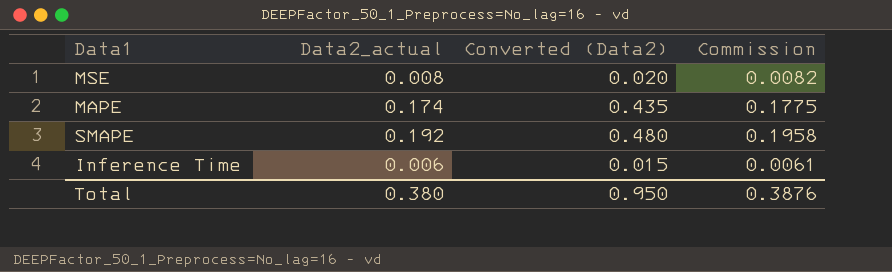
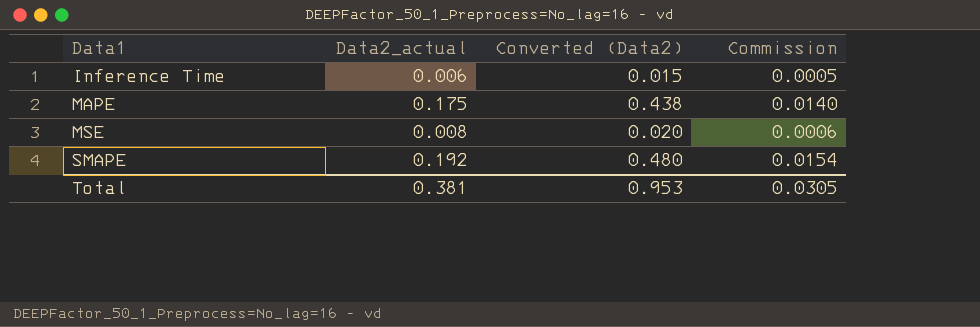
row order: none -> Data1 ascending
column Commission | formula: [Data2_actual] * 1.02 -> [Data2_actual] * 0.08
MAPE | Data2_actual: 0.174 -> 0.175
MAPE | Converted (Data2): 0.435 -> 0.438
Total | Data2_actual: 0.380 -> 0.381
Total | Converted (Data2): 0.950 -> 0.953
Total | Commission: 0.3876 -> 0.0305

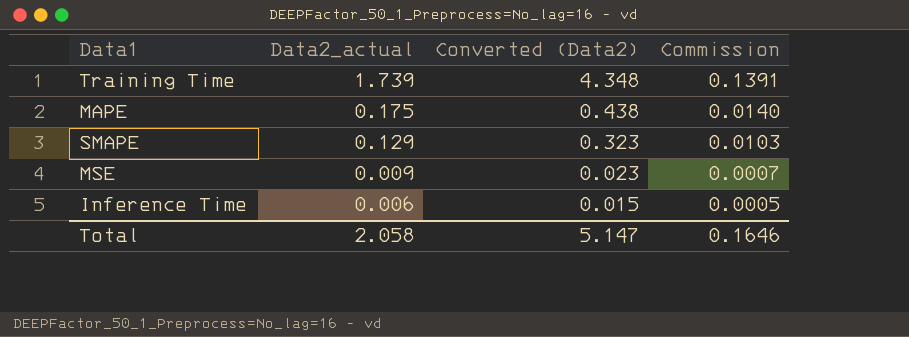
row order: Data1 ascending -> Data2_actual descending
row Training Time: none -> 1.739 | 4.348 | 0.1391
SMAPE | Data2_actual: 0.192 -> 0.129
SMAPE | Converted (Data2): 0.480 -> 0.323
SMAPE | Commission: 0.0154 -> 0.0103
MSE | Data2_actual: 0.008 -> 0.009
MSE | Converted (Data2): 0.020 -> 0.023
MSE | Commission: 0.0006 -> 0.0007
Total | Data2_actual: 0.381 -> 2.058
Total | Converted (Data2): 0.953 -> 5.147
Total | Commission: 0.0305 -> 0.1646

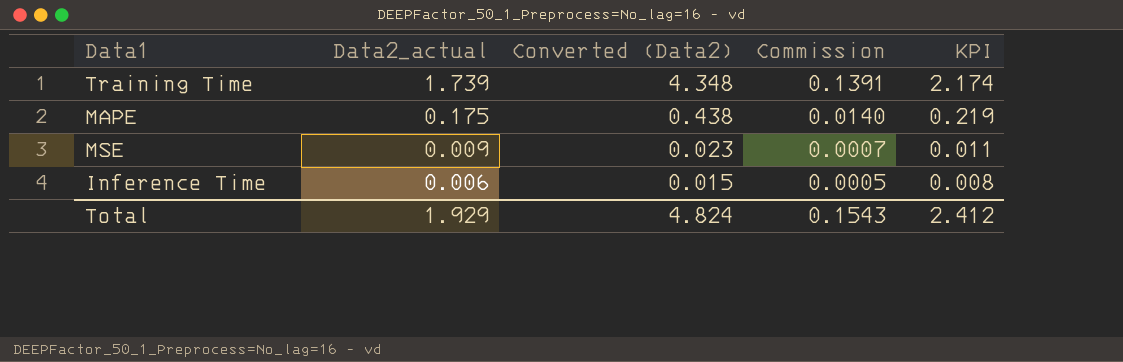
column KPI | formula: none -> [Data2_actual] * 1.25
row SMAPE: 0.129 | 0.323 | 0.0103 -> none
Total | Data2_actual: 2.058 -> 1.929
Total | Converted (Data2): 5.147 -> 4.824
Total | Commission: 0.1646 -> 0.1543

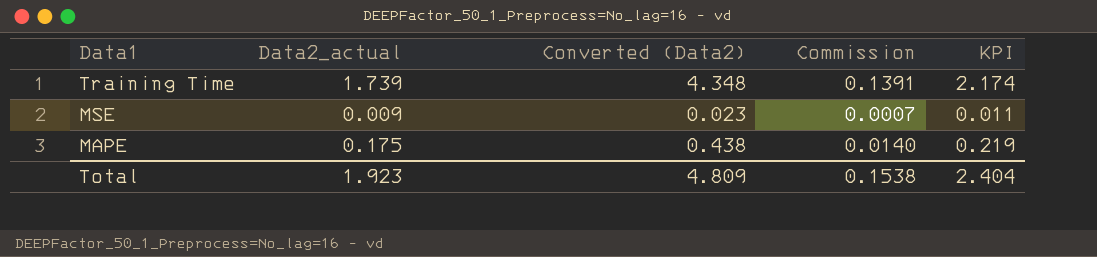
row order: Data2_actual descending -> Data1 descending
row Inference Time: 0.006 | 0.015 | 0.0005 | 0.008 -> none
Total | Data2_actual: 1.929 -> 1.923
Total | Converted (Data2): 4.824 -> 4.809
Total | Commission: 0.1543 -> 0.1538
Total | KPI: 2.412 -> 2.404

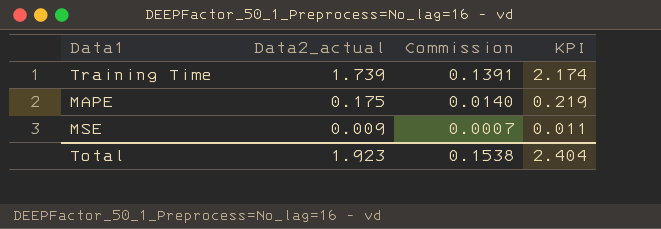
row order: Data1 descending -> Data2_actual descending
column Converted (Data2) | formula: [Data2_actual] * 2.5 -> none

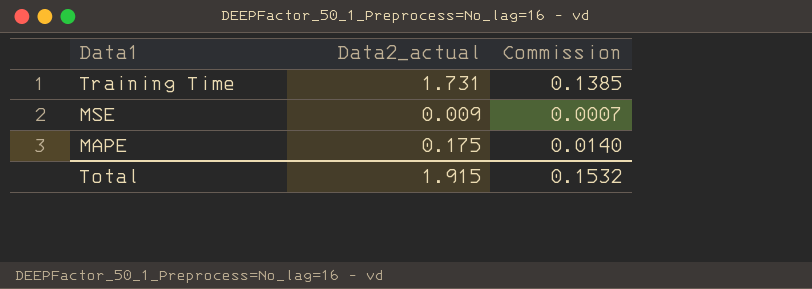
row order: Data2_actual descending -> Data1 descending
column KPI | formula: [Data2_actual] * 1.25 -> none
Training Time | Data2_actual: 1.739 -> 1.731
Training Time | Commission: 0.1391 -> 0.1385
Total | Data2_actual: 1.923 -> 1.915
Total | Commission: 0.1538 -> 0.1532

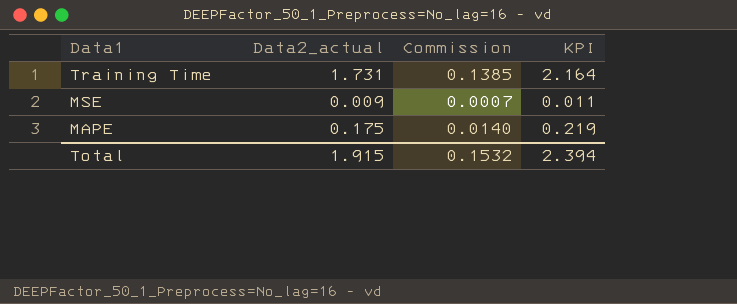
column KPI | formula: none -> [Data2_actual] * 1.25

